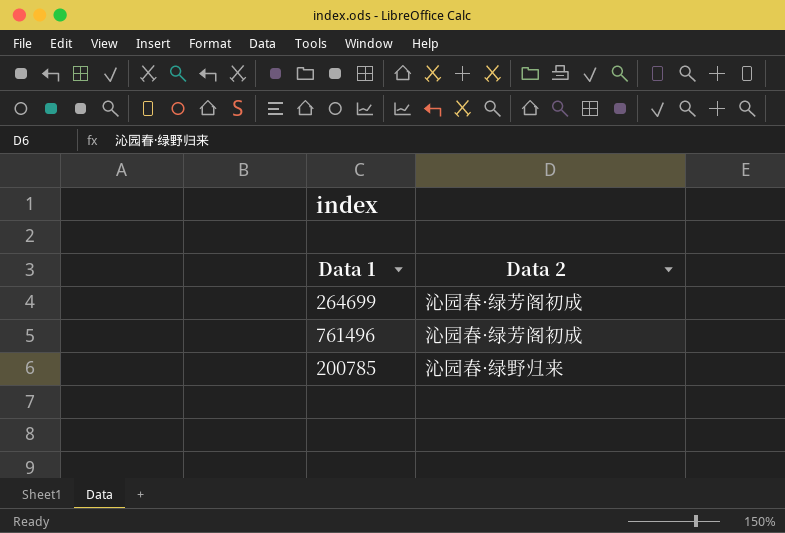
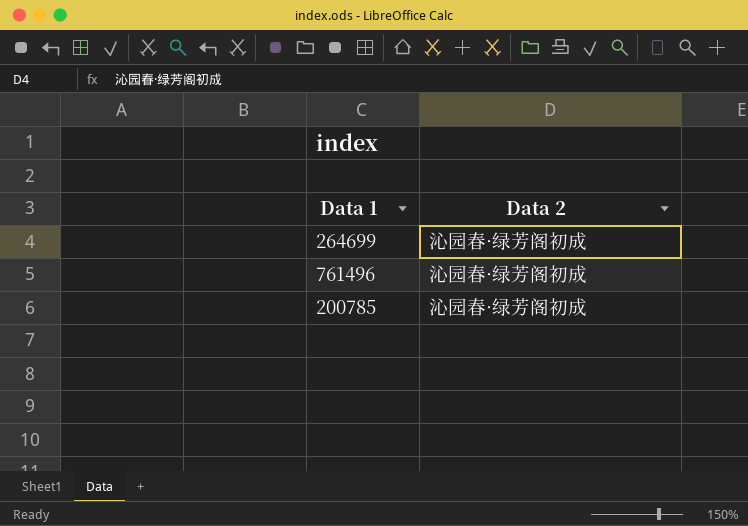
200785 | Data 2: 沁园春·绿野归来 -> 沁园春·绿芳阁初成

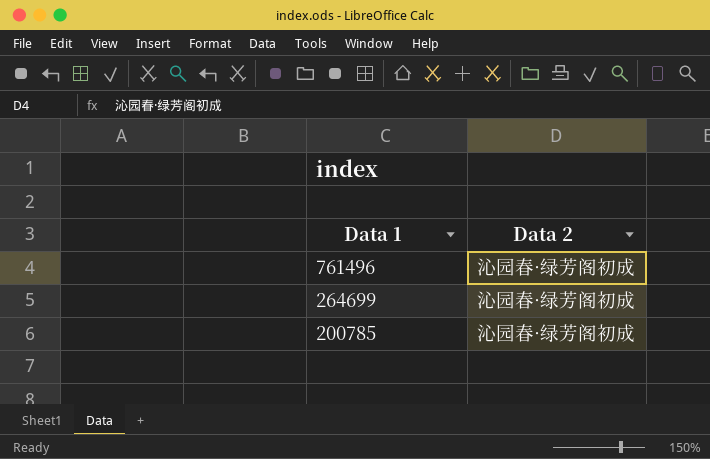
row order: none -> Data 1 descending

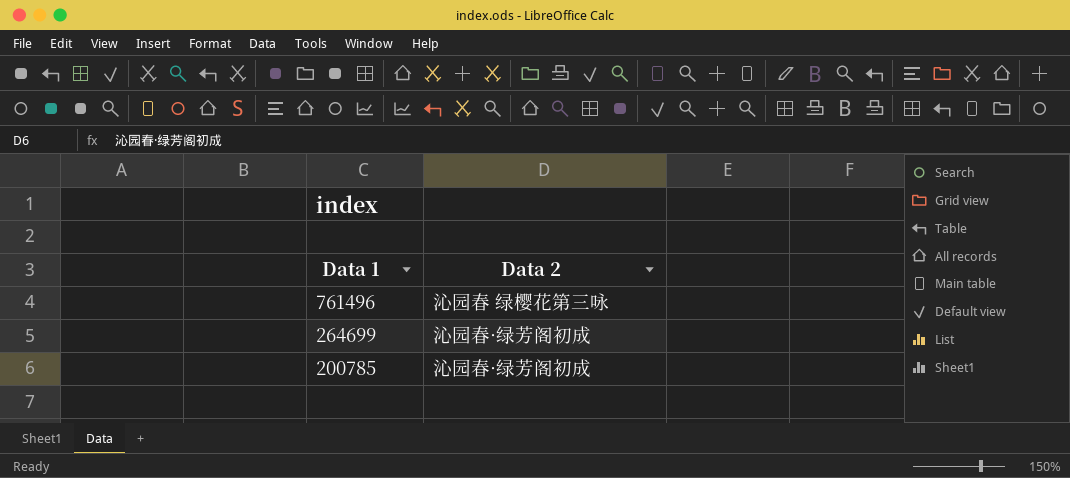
761496 | Data 2: 沁园春·绿芳阁初成 -> 沁园春 绿樱花第三咏

